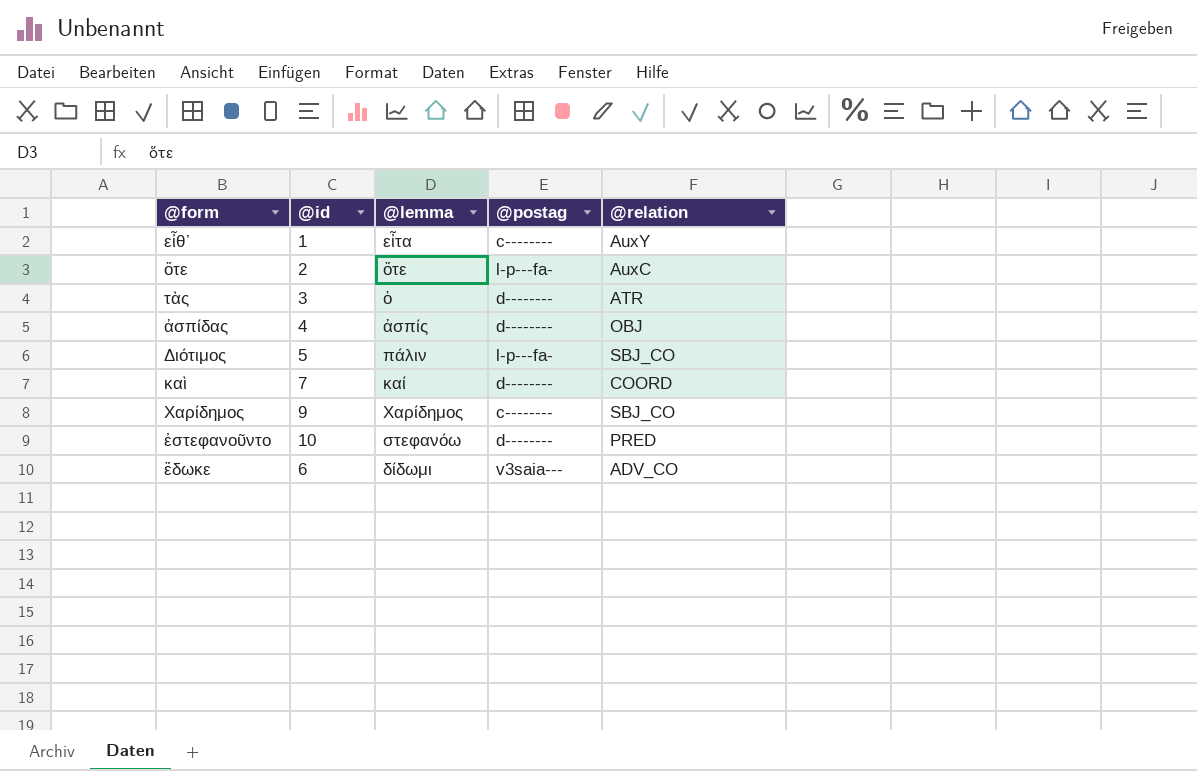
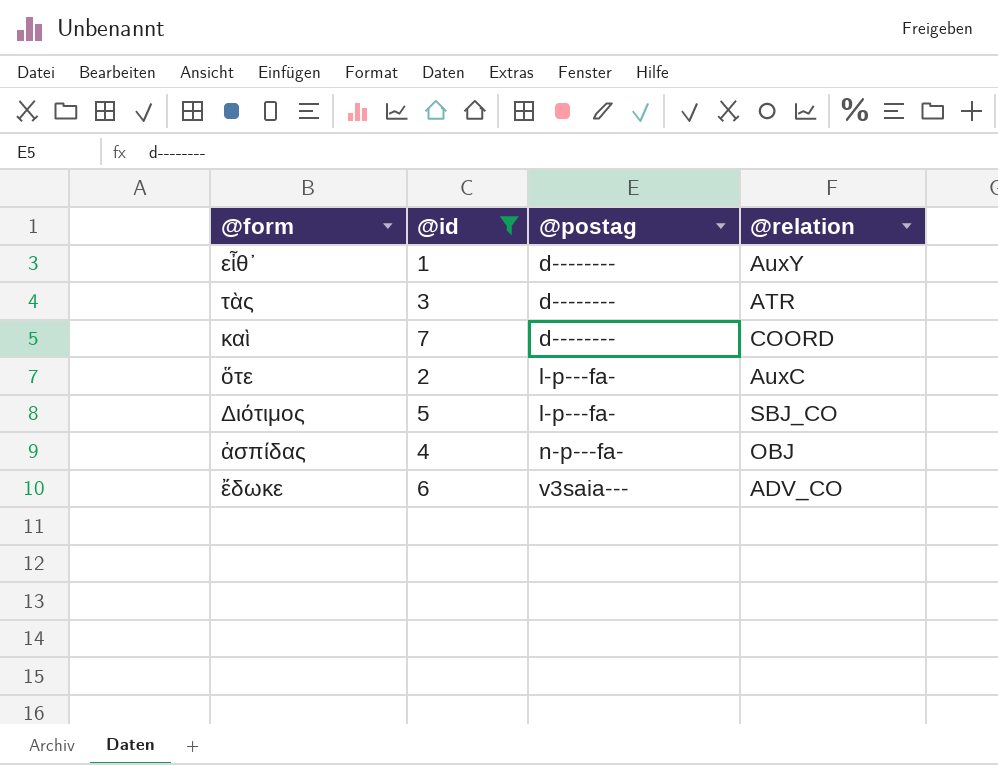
filter: none -> @id <= 7
row order: none -> @postag ascending
column @lemma | position: 3 -> none
εἶθ᾽ | @postag: c-------- -> d--------
ἀσπίδας | @postag: d-------- -> n-p---fa-

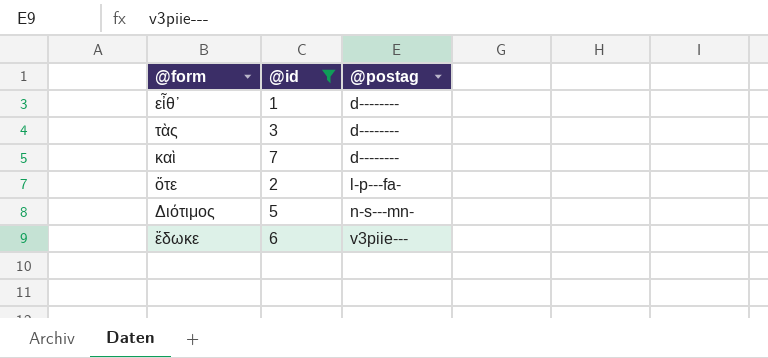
column @relation | position: 4 -> none
row ἀσπίδας: 4 | n-p---fa- | OBJ -> none
Διότιμος | @postag: l-p---fa- -> n-s---mn-
ἔδωκε | @postag: v3saia--- -> v3piie---

